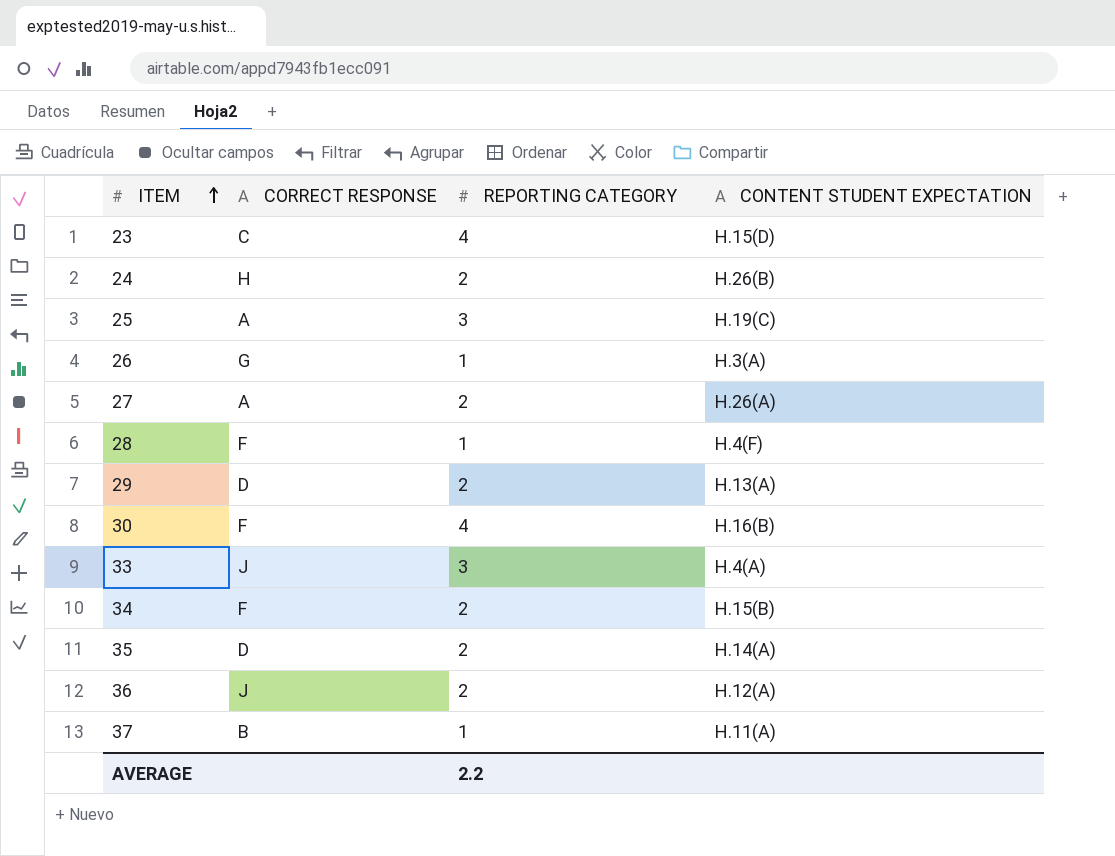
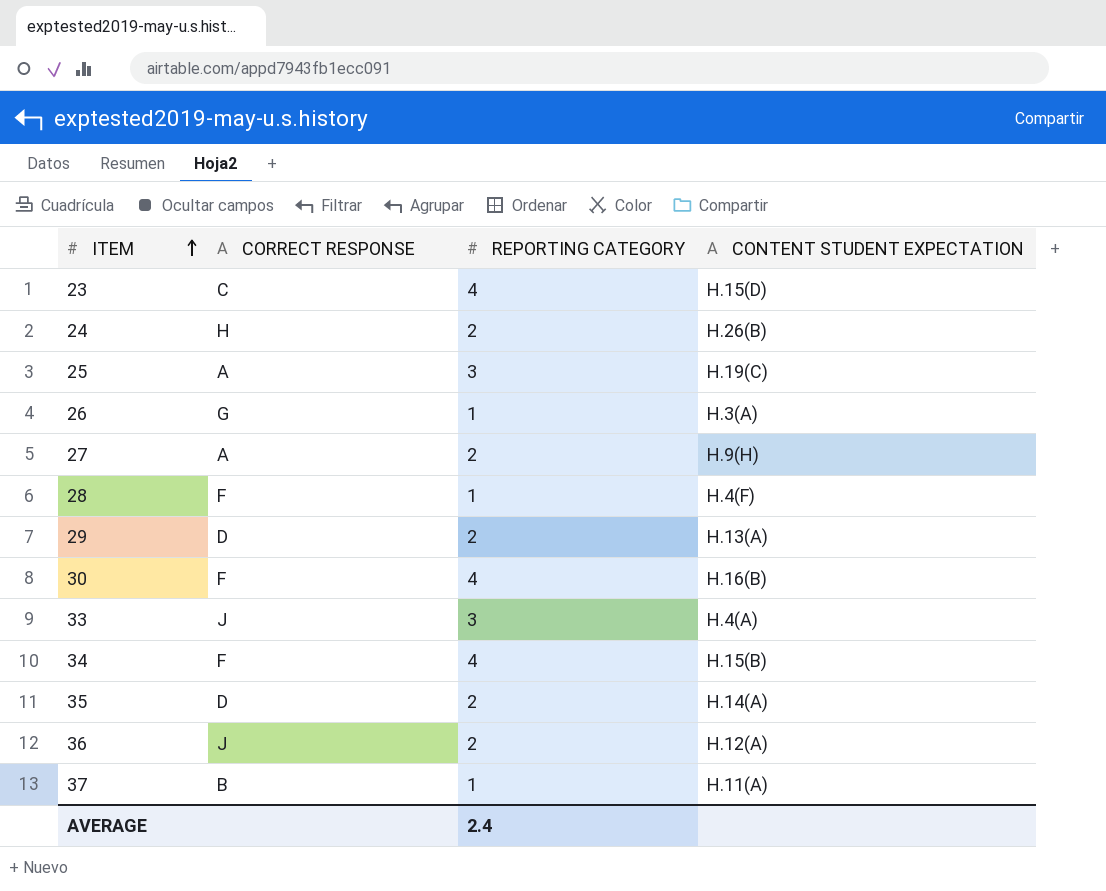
27 | CONTENT STUDENT EXPECTATION: H.26(A) -> H.9(H)
34 | REPORTING CATEGORY: 2 -> 4
AVERAGE | REPORTING CATEGORY: 2.2 -> 2.4

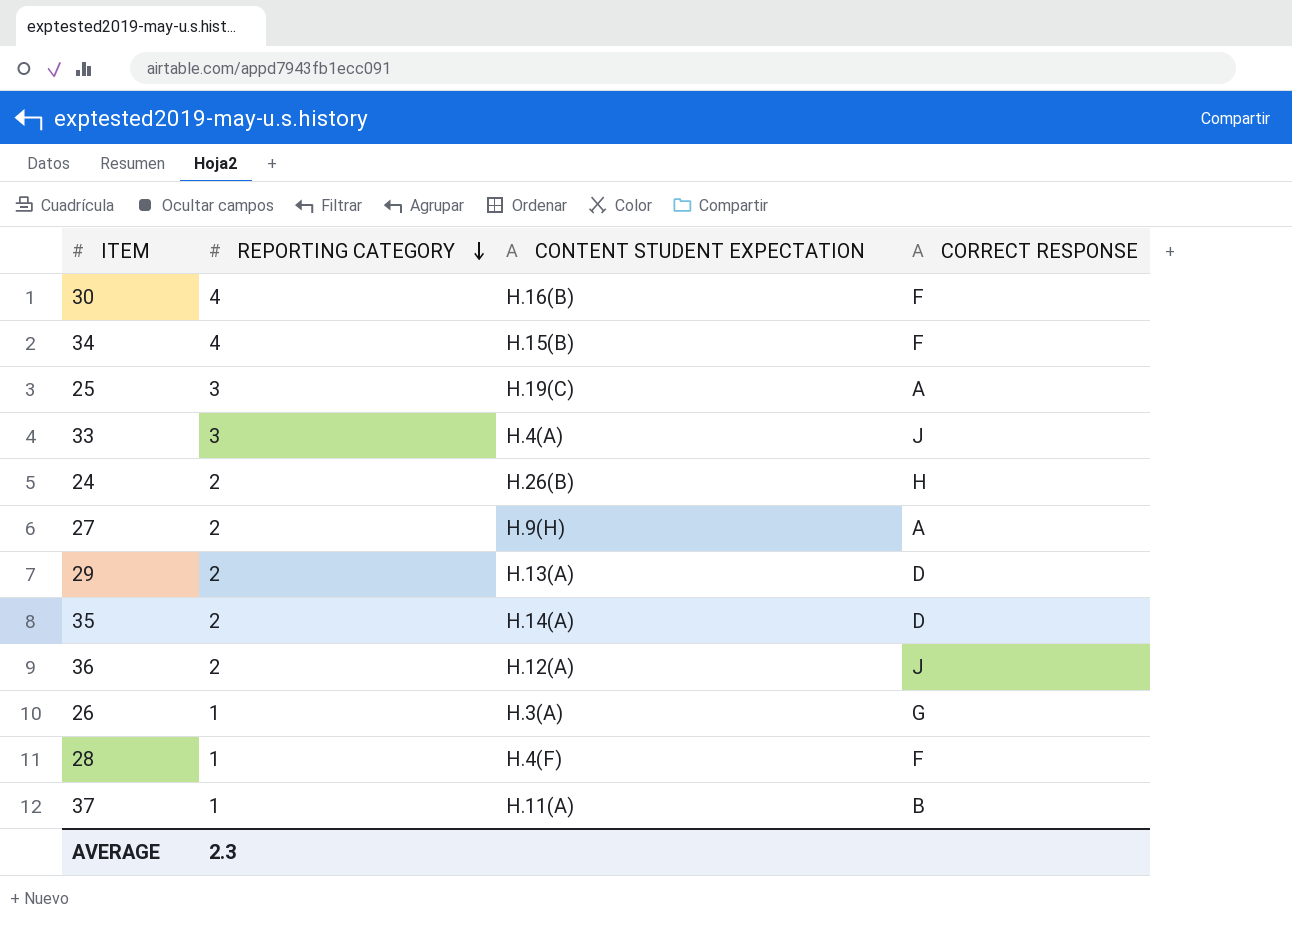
row order: ITEM ascending -> REPORTING CATEGORY descending
column CORRECT RESPONSE | position: 2 -> 4
row 23: C | 4 | H.15(D) -> none
AVERAGE | REPORTING CATEGORY: 2.4 -> 2.3

